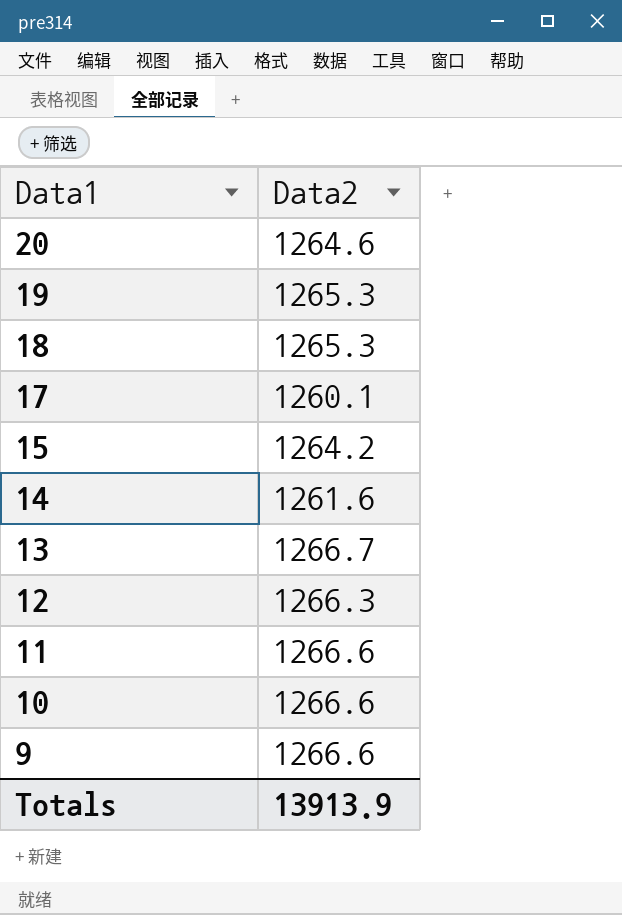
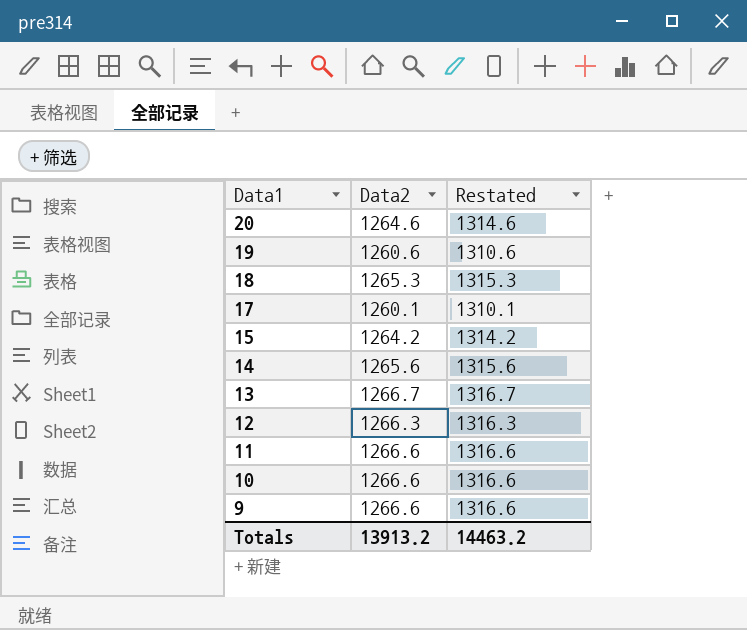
column Restated | formula: none -> [Data2] + 50
19 | Data2: 1265.3 -> 1260.6
14 | Data2: 1261.6 -> 1265.6
Totals | Data2: 13913.9 -> 13913.2

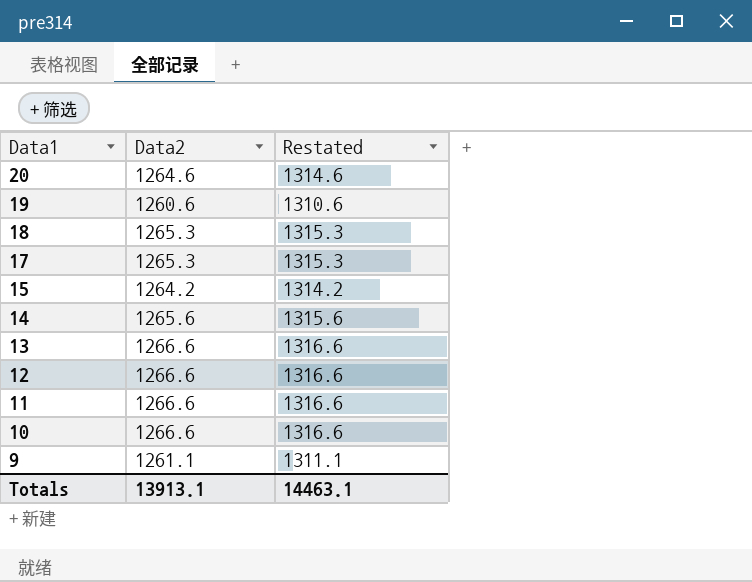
17 | Data2: 1260.1 -> 1265.3
17 | Restated: 1310.1 -> 1315.3
13 | Data2: 1266.7 -> 1266.6
13 | Restated: 1316.7 -> 1316.6
12 | Data2: 1266.3 -> 1266.6
12 | Restated: 1316.3 -> 1316.6
9 | Data2: 1266.6 -> 1261.1
9 | Restated: 1316.6 -> 1311.1
Totals | Data2: 13913.2 -> 13913.1
Totals | Restated: 14463.2 -> 14463.1

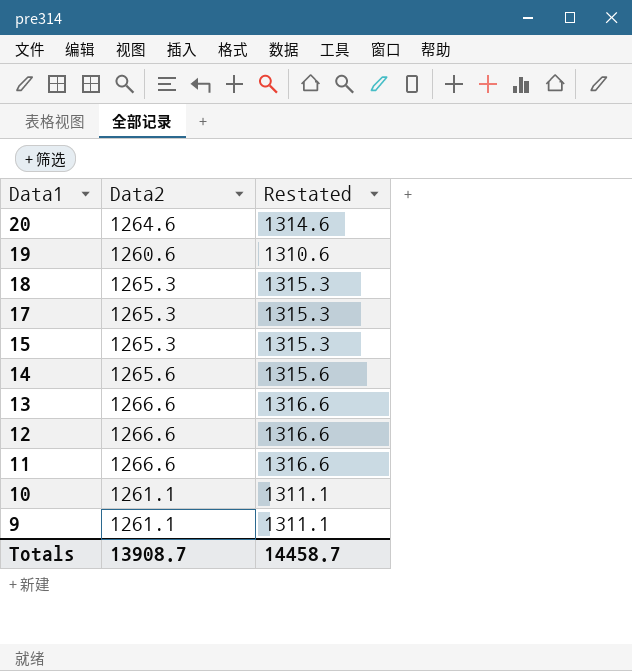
15 | Data2: 1264.2 -> 1265.3
15 | Restated: 1314.2 -> 1315.3
10 | Data2: 1266.6 -> 1261.1
10 | Restated: 1316.6 -> 1311.1
Totals | Data2: 13913.1 -> 13908.7
Totals | Restated: 14463.1 -> 14458.7

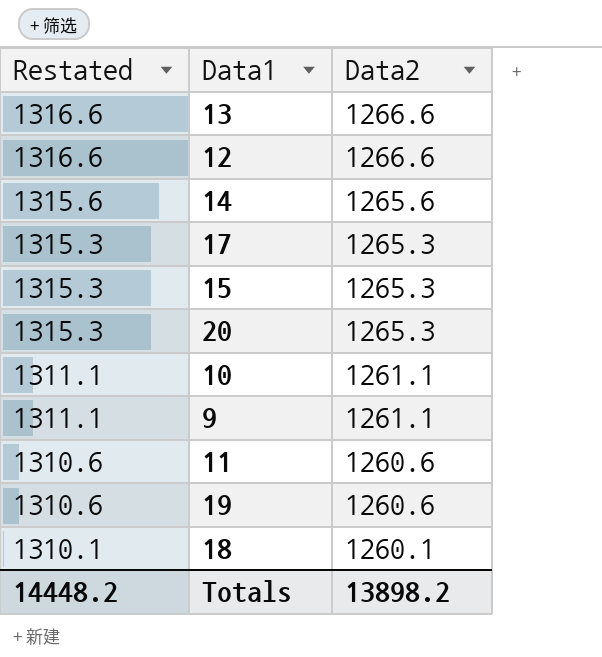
row order: Data1 descending -> Restated descending
column Restated | position: 3 -> 1
20 | Restated: 1314.6 -> 1315.3
20 | Data2: 1264.6 -> 1265.3
11 | Restated: 1316.6 -> 1310.6
11 | Data2: 1266.6 -> 1260.6
18 | Restated: 1315.3 -> 1310.1
18 | Data2: 1265.3 -> 1260.1
Totals | Restated: 14458.7 -> 14448.2
Totals | Data2: 13908.7 -> 13898.2

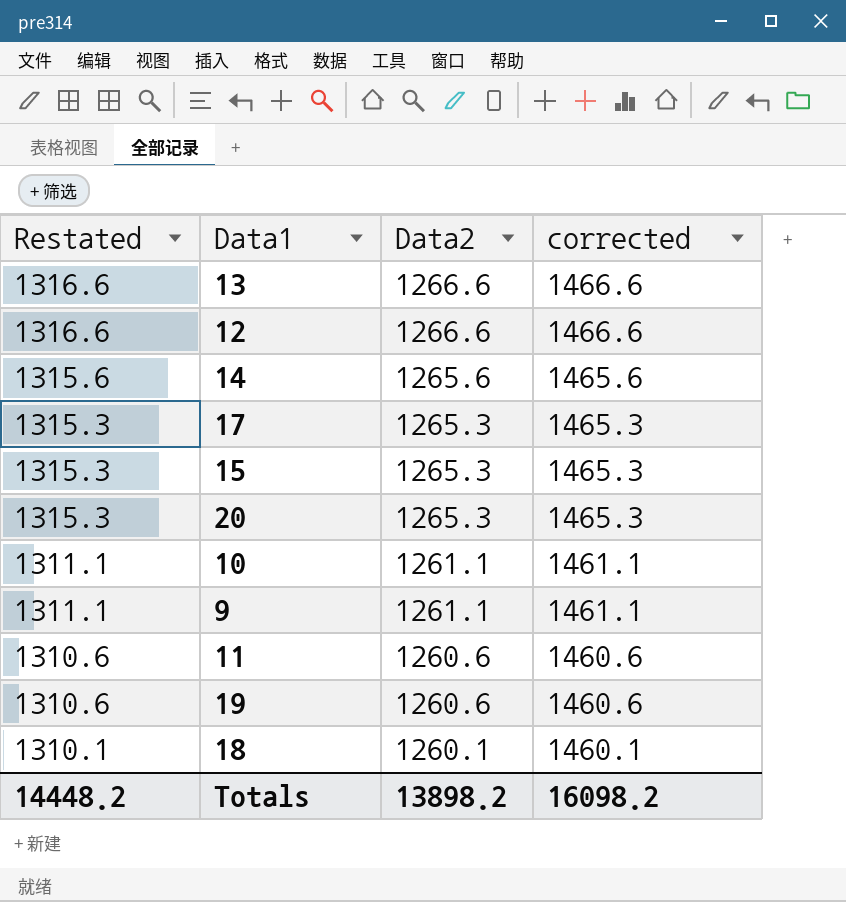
column corrected | formula: none -> [Data2] + 200

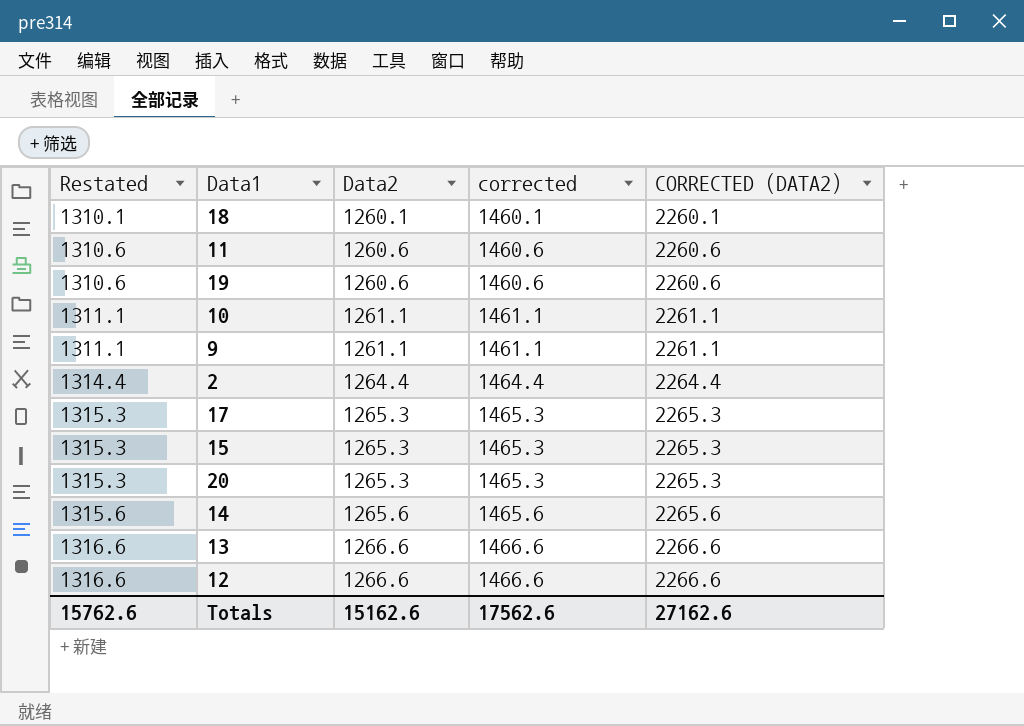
row order: Restated descending -> Restated ascending
column CORRECTED (DATA2) | formula: none -> [Data2] + 1000
row 2: none -> 1314.4 | 1264.4 | 1464.4 | 2264.4
Totals | Restated: 14448.2 -> 15762.6
Totals | Data2: 13898.2 -> 15162.6
Totals | corrected: 16098.2 -> 17562.6

